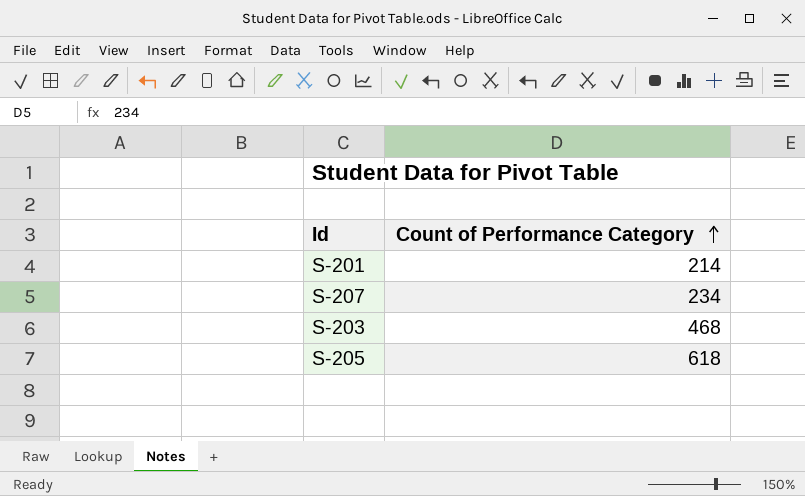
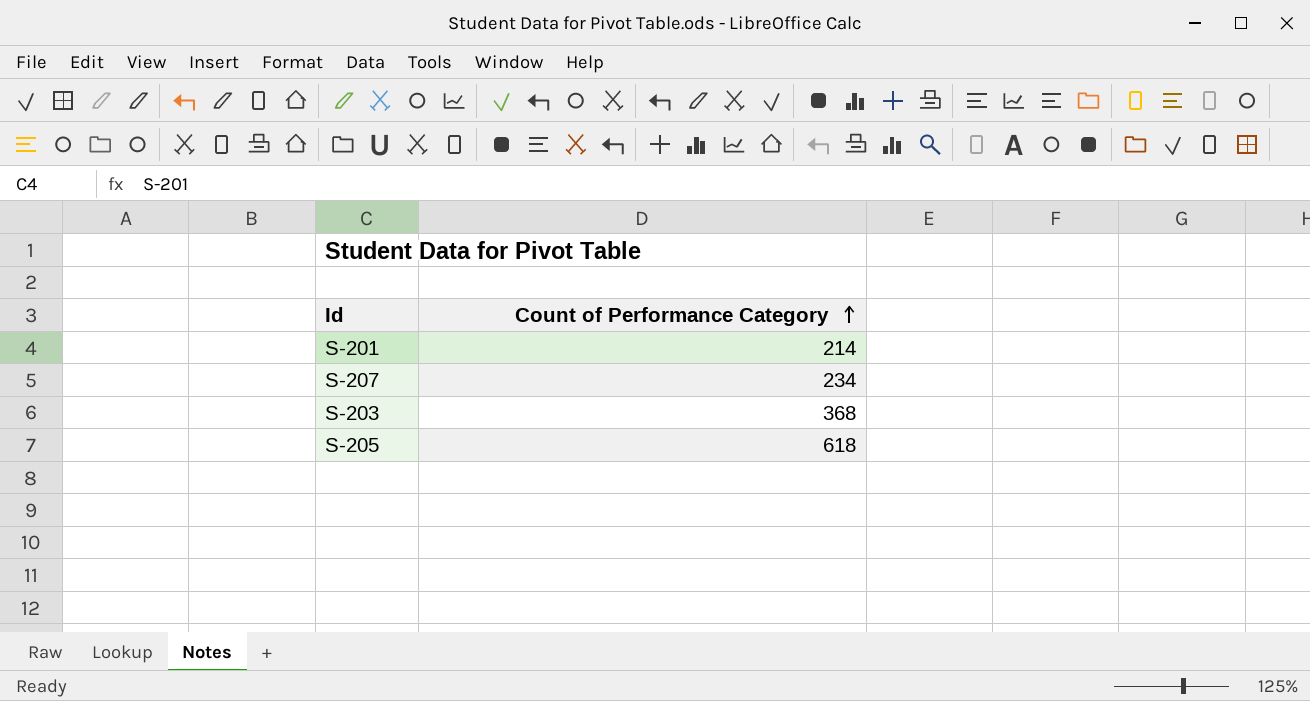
S-203 | Count of Performance Category: 468 -> 368

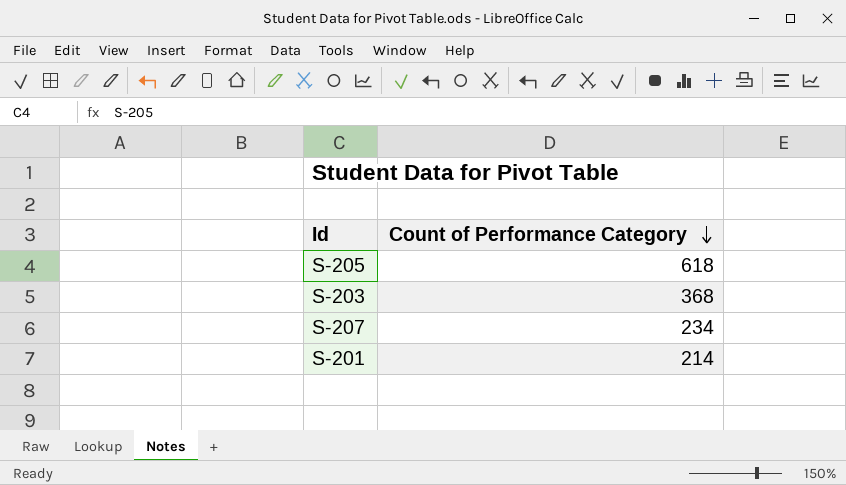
row order: Count of Performance Category ascending -> Count of Performance Category descending

